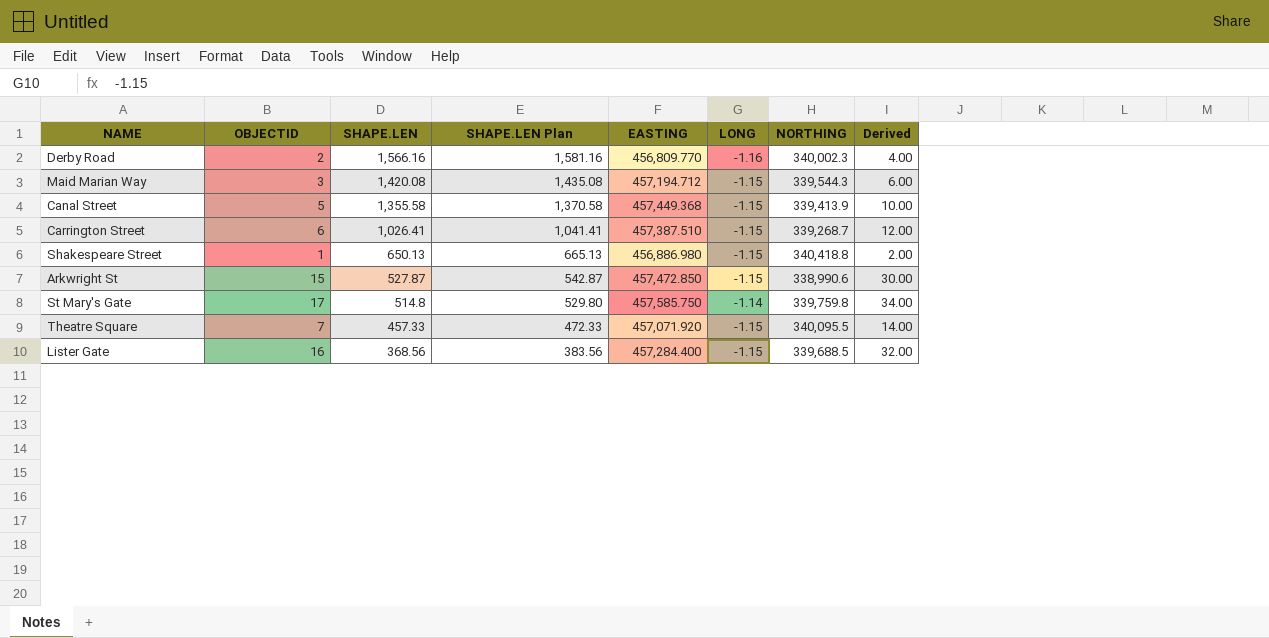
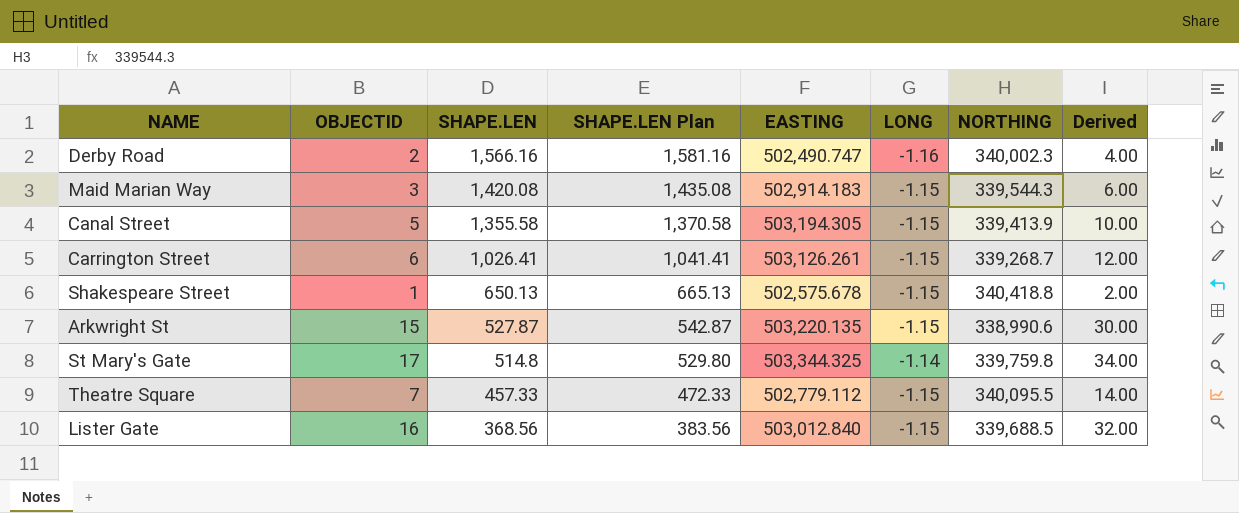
Derby Road | EASTING: 456,809.770 -> 502,490.747
Maid Marian Way | EASTING: 457,194.712 -> 502,914.183
Canal Street | EASTING: 457,449.368 -> 503,194.305
Carrington Street | EASTING: 457,387.510 -> 503,126.261
Shakespeare Street | EASTING: 456,886.980 -> 502,575.678
Arkwright St | EASTING: 457,472.850 -> 503,220.135
St Mary's Gate | EASTING: 457,585.750 -> 503,344.325
Theatre Square | EASTING: 457,071.920 -> 502,779.112
Lister Gate | EASTING: 457,284.400 -> 503,012.840

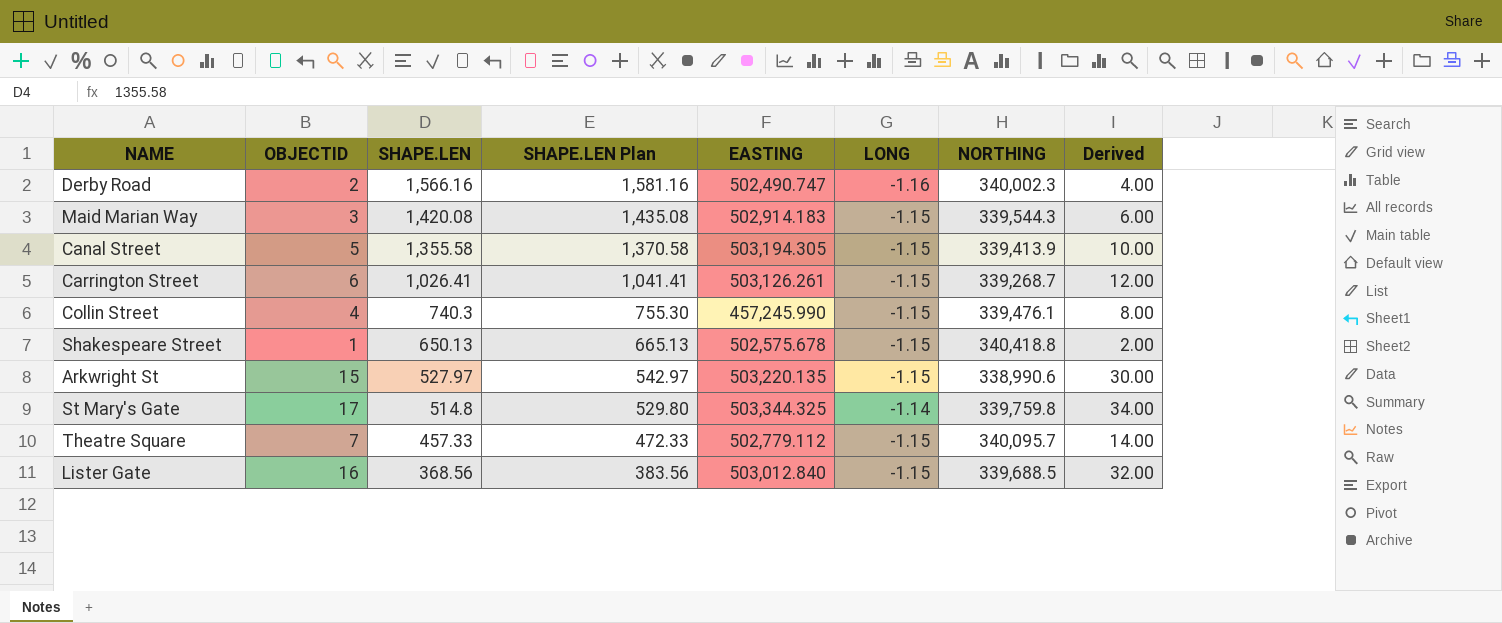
row Collin Street: none -> 4 | 740.3 | 755.30 | 457,245.990 | -1.15 | 339,476.1 | 8.00
Arkwright St | SHAPE.LEN: 527.87 -> 527.97
Arkwright St | SHAPE.LEN Plan: 542.87 -> 542.97
Theatre Square | NORTHING: 340,095.5 -> 340,095.7

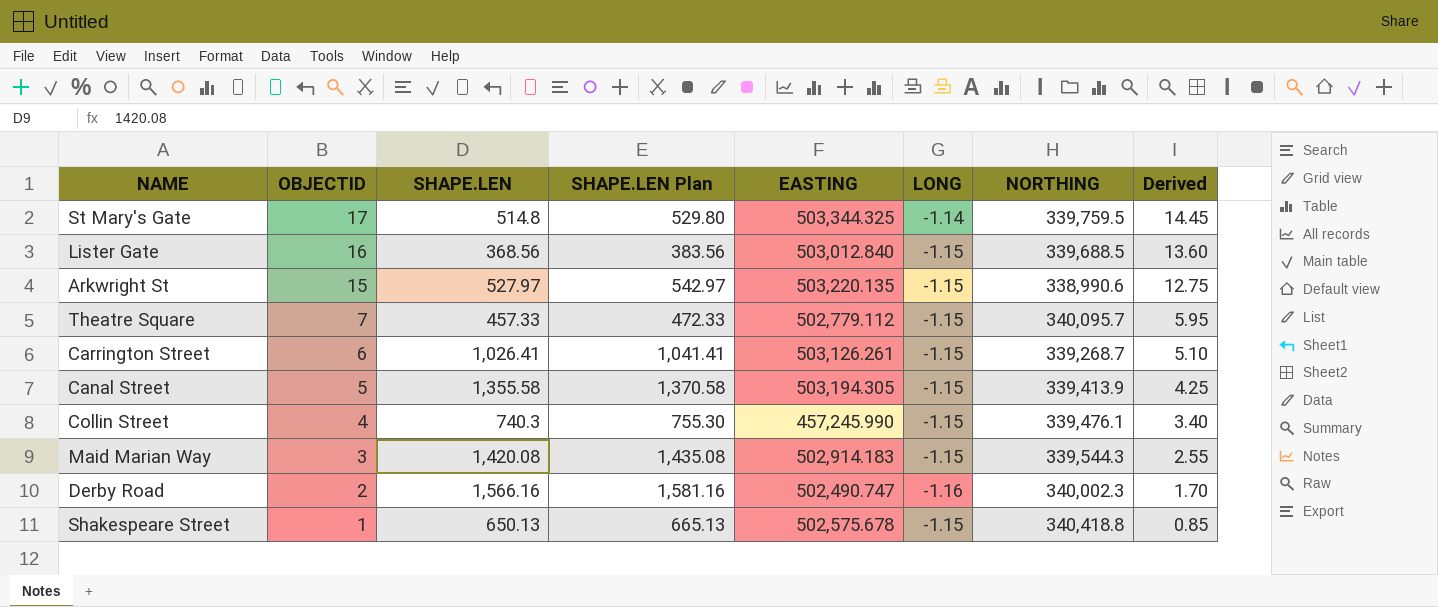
row order: SHAPE.LEN descending -> OBJECTID descending
column Derived | formula: [OBJECTID] * 2 -> [OBJECTID] * 0.85
St Mary's Gate | NORTHING: 339,759.8 -> 339,759.5

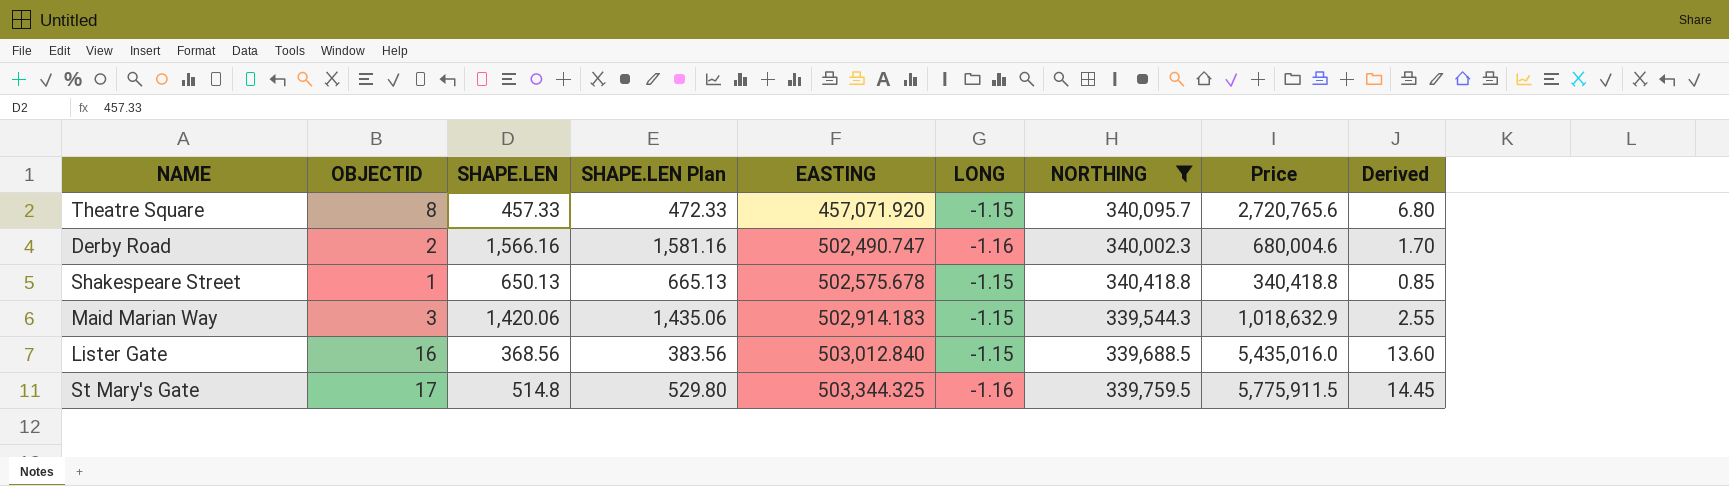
filter: none -> NORTHING >= 339,544.3
row order: OBJECTID descending -> EASTING ascending
column Price | formula: none -> [OBJECTID] * [NORTHING]
Theatre Square | OBJECTID: 7 -> 8
Theatre Square | EASTING: 502,779.112 -> 457,071.920
Theatre Square | Derived: 5.95 -> 6.80
Maid Marian Way | SHAPE.LEN: 1,420.08 -> 1,420.06
Maid Marian Way | SHAPE.LEN Plan: 1,435.08 -> 1,435.06
St Mary's Gate | LONG: -1.14 -> -1.16

